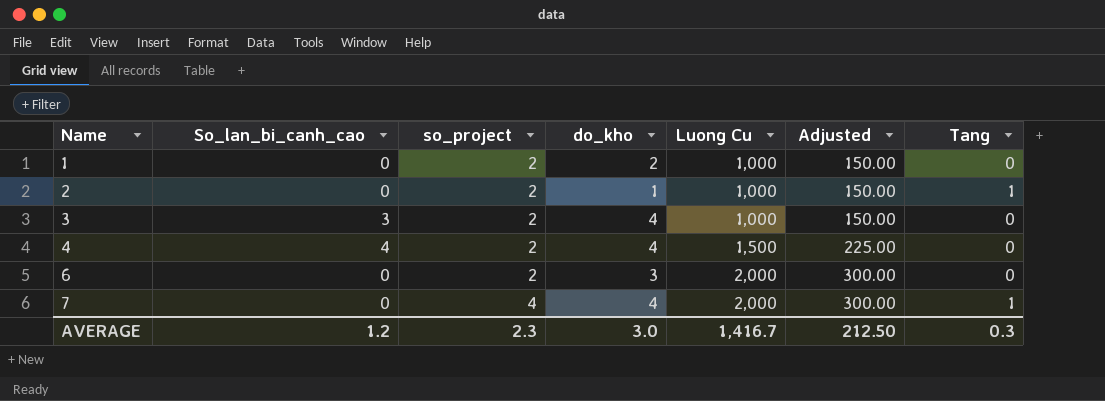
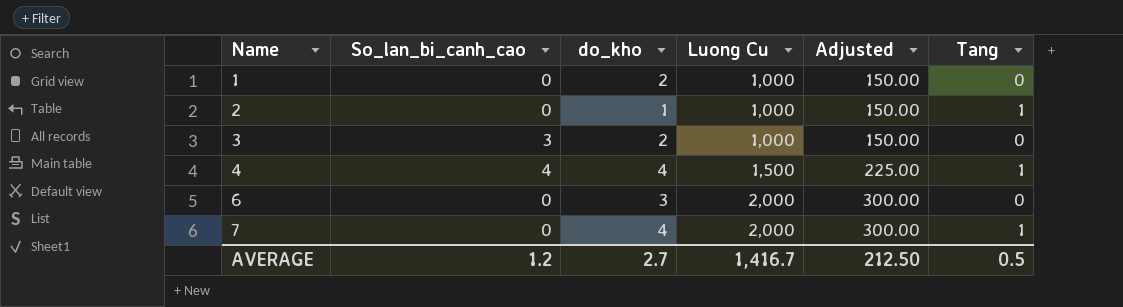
column so_project | position: 3 -> none
3 | do_kho: 4 -> 2
4 | Tang: 0 -> 1
AVERAGE | do_kho: 3.0 -> 2.7
AVERAGE | Tang: 0.3 -> 0.5

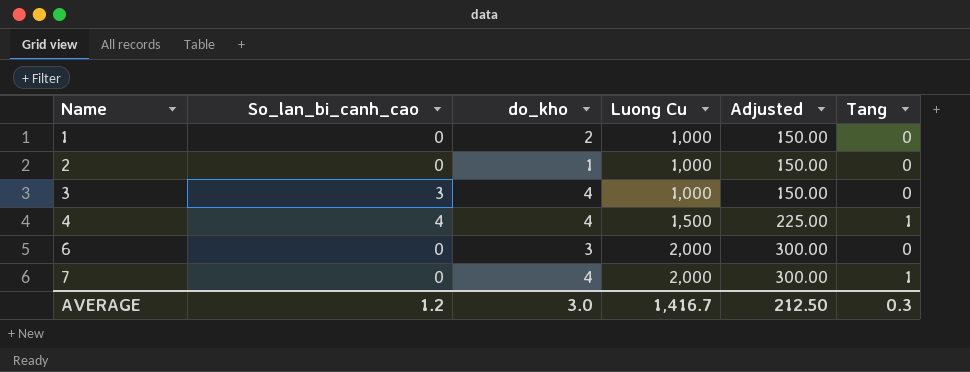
2 | Tang: 1 -> 0
3 | do_kho: 2 -> 4
AVERAGE | do_kho: 2.7 -> 3.0
AVERAGE | Tang: 0.5 -> 0.3

